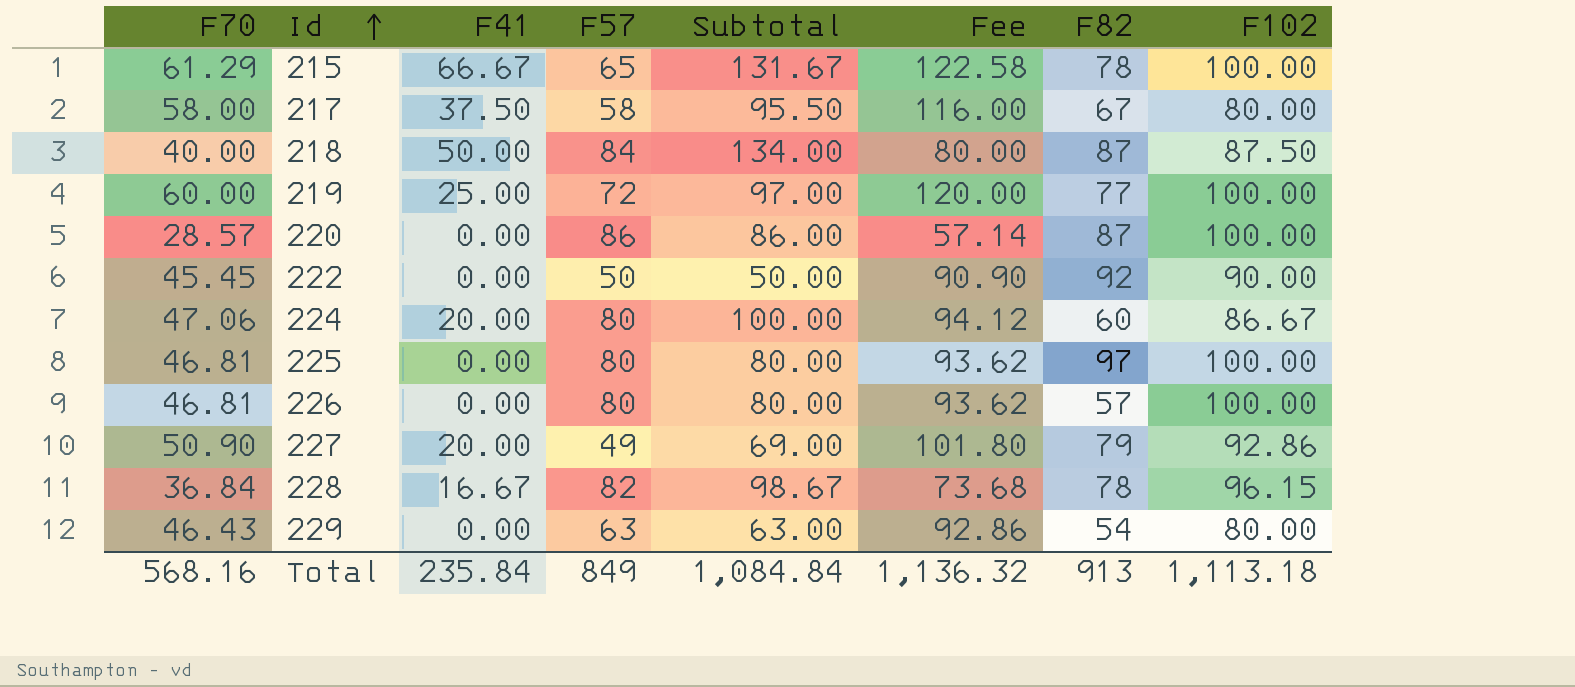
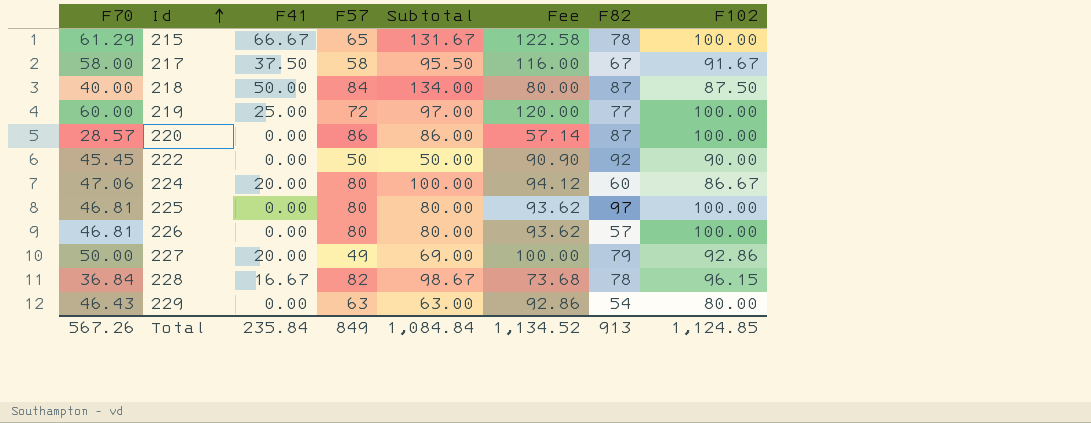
217 | F102: 80.00 -> 91.67
227 | F70: 50.90 -> 50.00
227 | Fee: 101.80 -> 100.00
Total | F70: 568.16 -> 567.26
Total | Fee: 1,136.32 -> 1,134.52
Total | F102: 1,113.18 -> 1,124.85

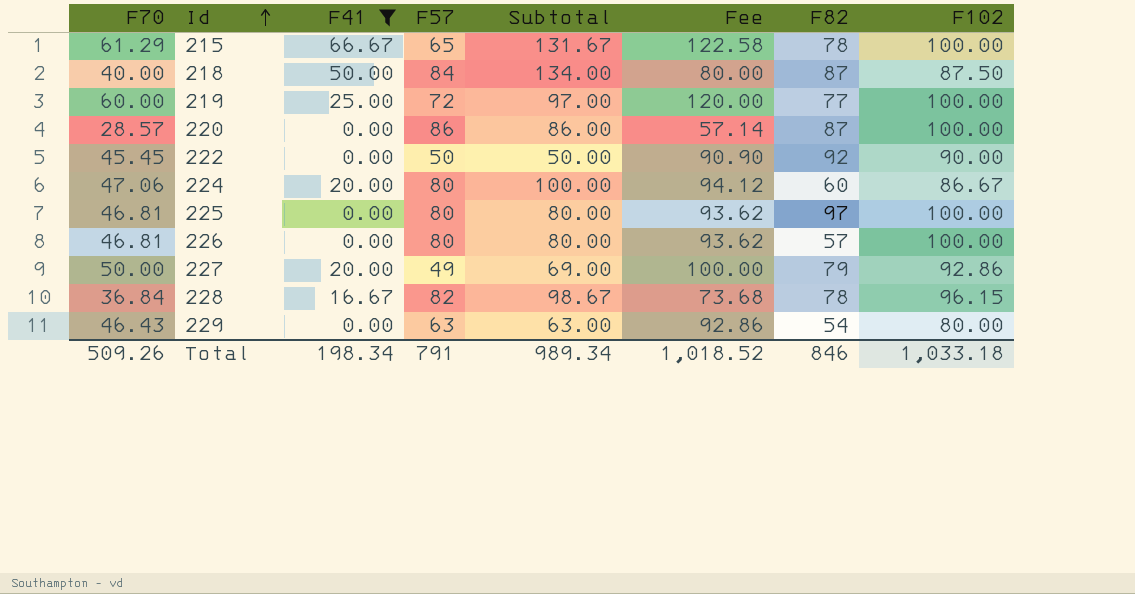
filter: none -> F41 != 37.50
Total | F70: 567.26 -> 509.26
Total | F41: 235.84 -> 198.34
Total | F57: 849 -> 791
Total | Subtotal: 1,084.84 -> 989.34
Total | Fee: 1,134.52 -> 1,018.52
Total | F82: 913 -> 846
Total | F102: 1,124.85 -> 1,033.18

